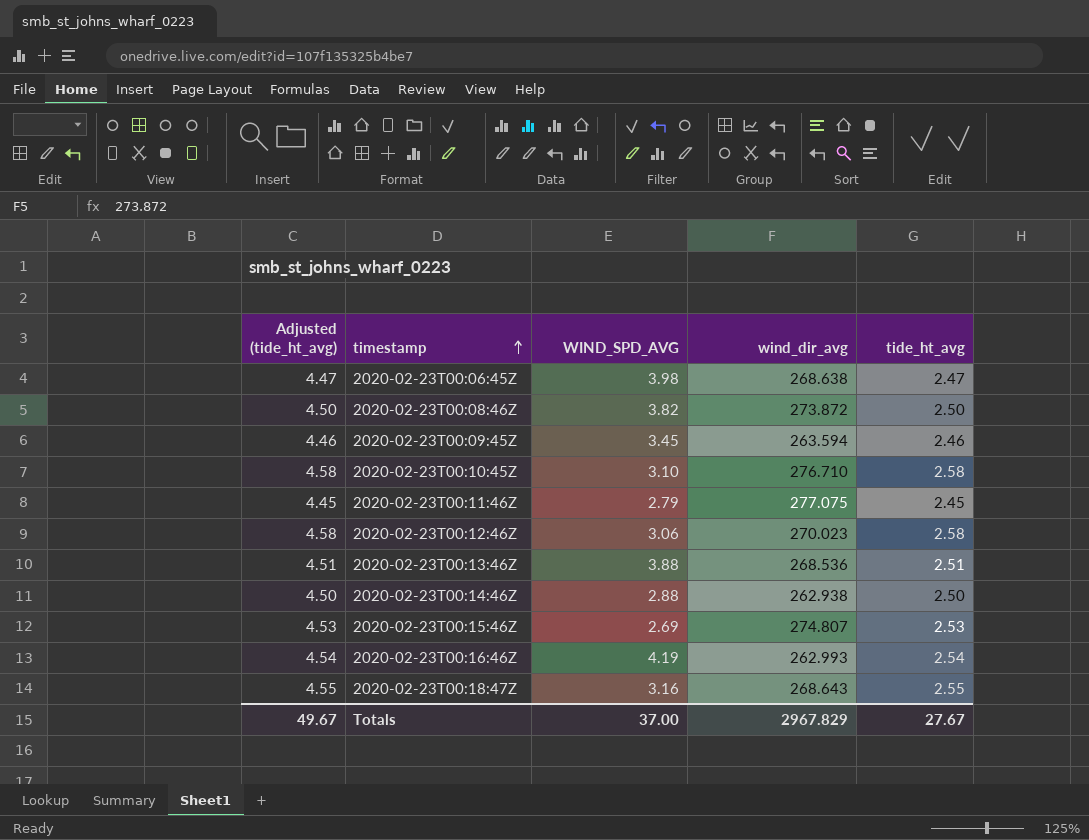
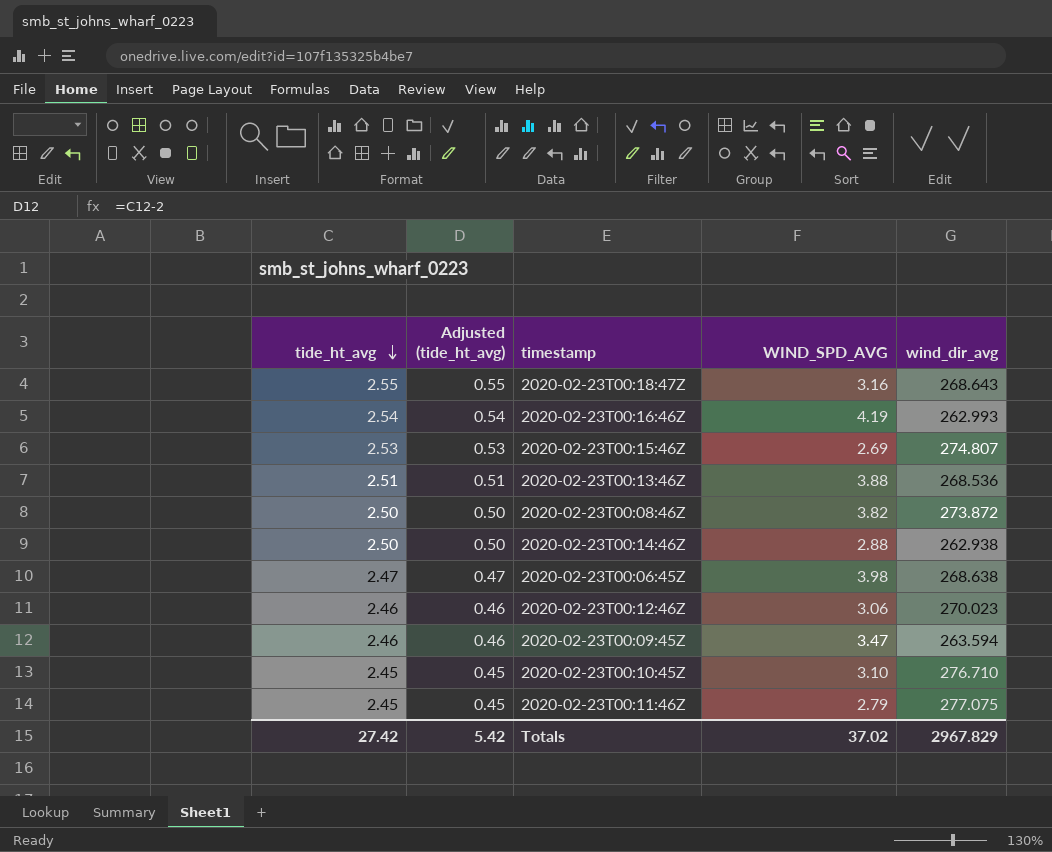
row order: timestamp ascending -> tide_ht_avg descending
column tide_ht_avg | position: 5 -> 1
column Adjusted (tide_ht_avg) | formula: [tide_ht_avg] + 2 -> [tide_ht_avg] - 2
2020-02-23T00:12:46Z | tide_ht_avg: 2.58 -> 2.46
2020-02-23T00:09:45Z | WIND_SPD_AVG: 3.45 -> 3.47
2020-02-23T00:10:45Z | tide_ht_avg: 2.58 -> 2.45
Totals | tide_ht_avg: 27.67 -> 27.42
Totals | Adjusted (tide_ht_avg): 49.67 -> 5.42
Totals | WIND_SPD_AVG: 37.00 -> 37.02

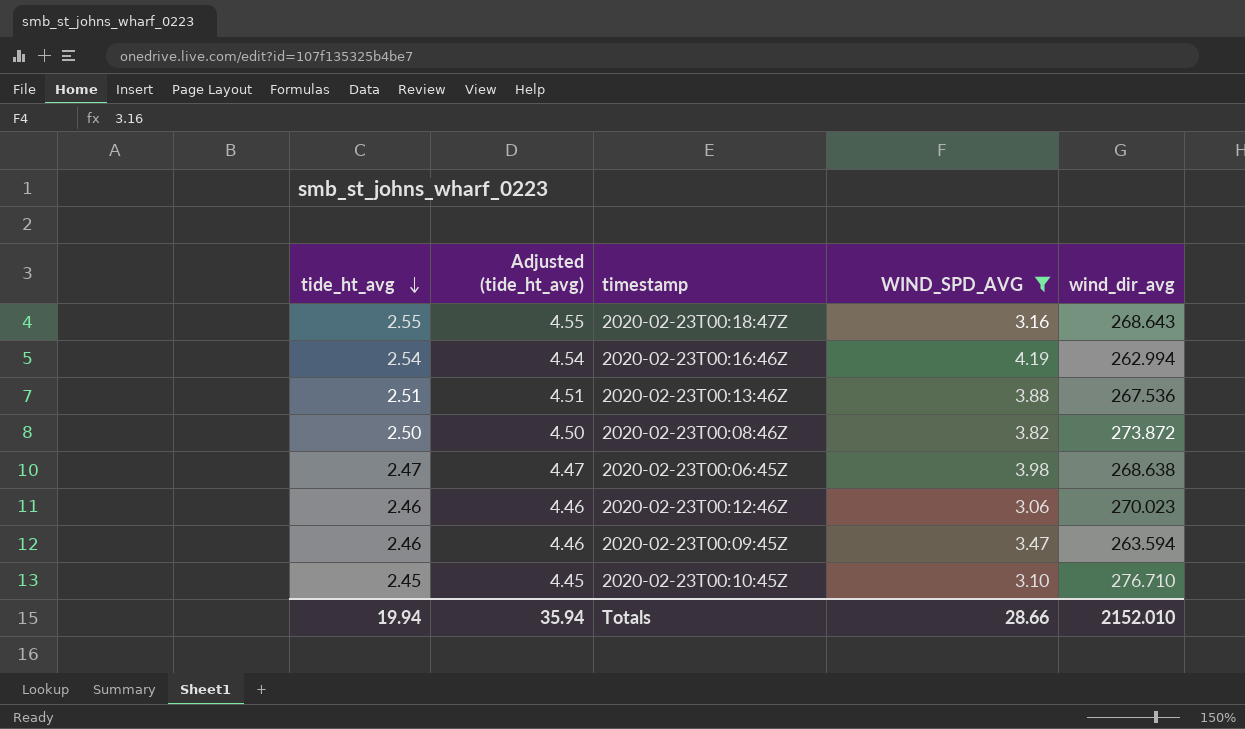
filter: none -> WIND_SPD_AVG >= 3.06
column Adjusted (tide_ht_avg) | formula: [tide_ht_avg] - 2 -> [tide_ht_avg] + 2
2020-02-23T00:16:46Z | wind_dir_avg: 262.993 -> 262.994
2020-02-23T00:13:46Z | wind_dir_avg: 268.536 -> 267.536
Totals | tide_ht_avg: 27.42 -> 19.94
Totals | Adjusted (tide_ht_avg): 5.42 -> 35.94
Totals | WIND_SPD_AVG: 37.02 -> 28.66
Totals | wind_dir_avg: 2967.829 -> 2152.010

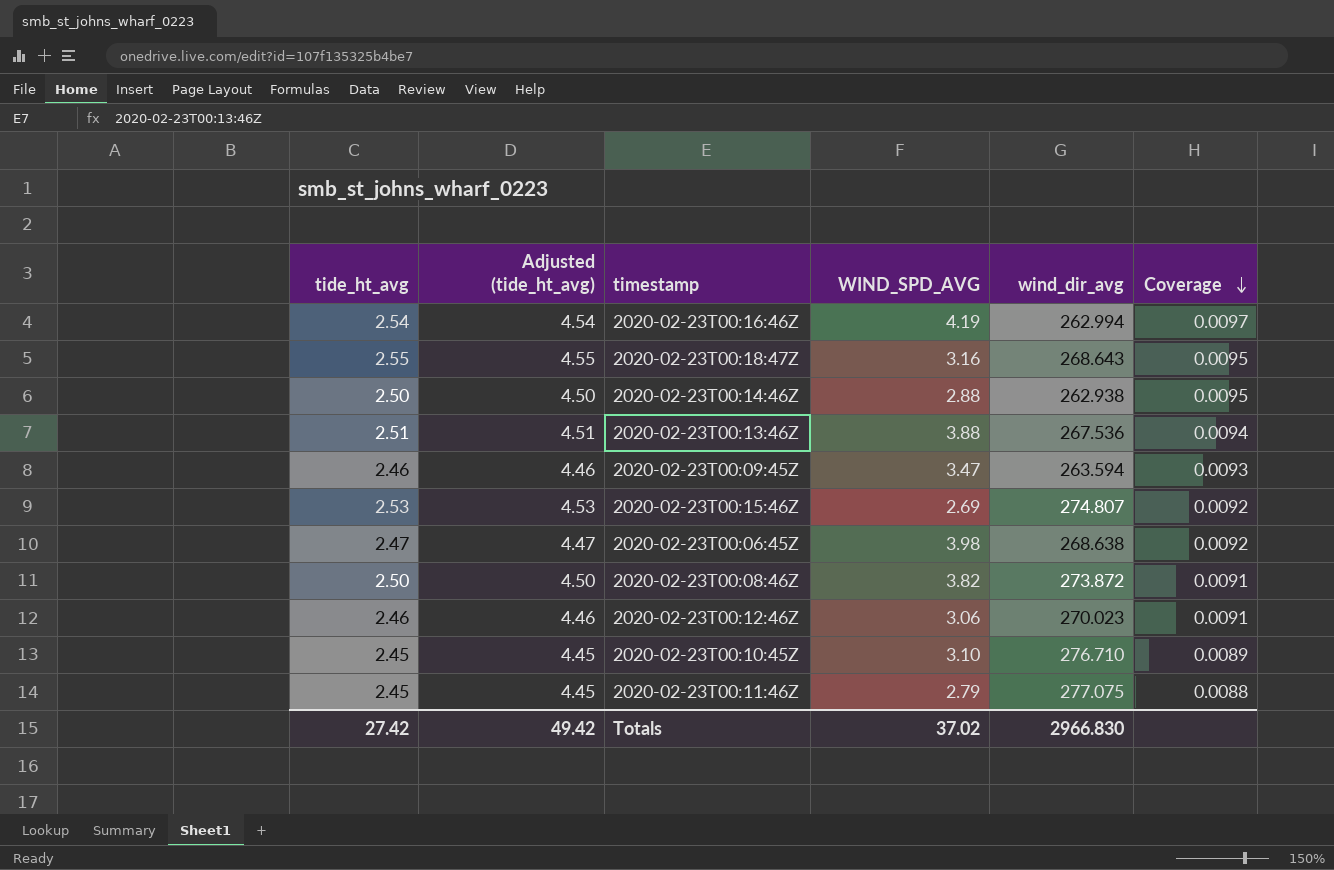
filter: WIND_SPD_AVG >= 3.06 -> none
row order: tide_ht_avg descending -> Coverage descending
column Coverage | formula: none -> [tide_ht_avg] / [wind_dir_avg]
Totals | tide_ht_avg: 19.94 -> 27.42
Totals | Adjusted (tide_ht_avg): 35.94 -> 49.42
Totals | WIND_SPD_AVG: 28.66 -> 37.02
Totals | wind_dir_avg: 2152.010 -> 2966.830

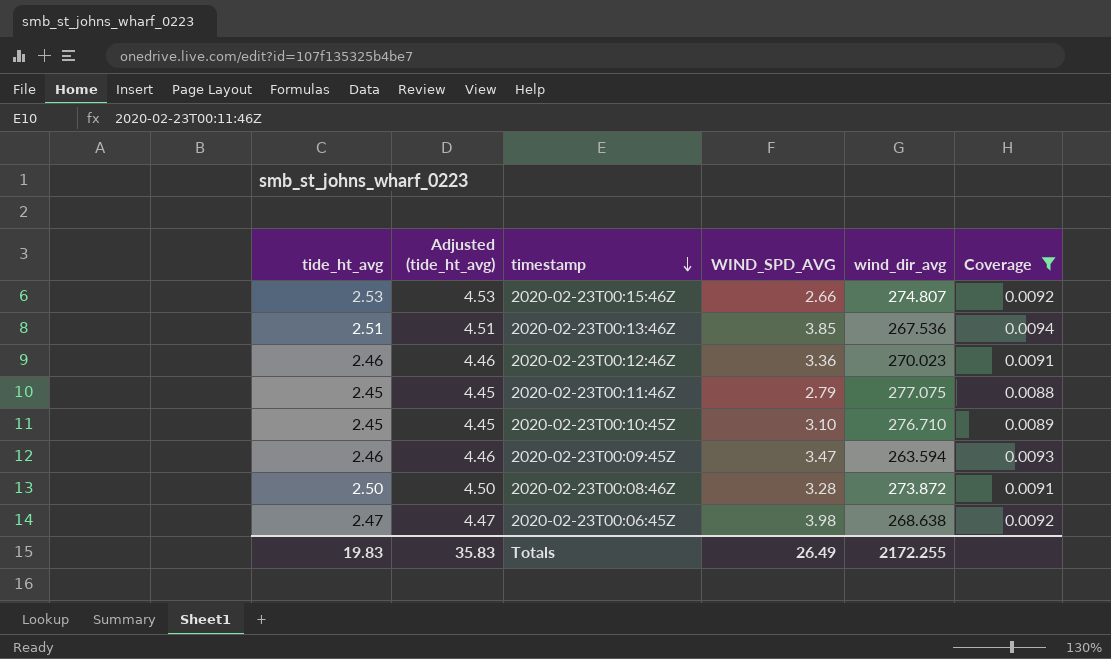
filter: none -> Coverage <= 0.0094
row order: Coverage descending -> timestamp descending
2020-02-23T00:15:46Z | WIND_SPD_AVG: 2.69 -> 2.66
2020-02-23T00:13:46Z | WIND_SPD_AVG: 3.88 -> 3.85
2020-02-23T00:12:46Z | WIND_SPD_AVG: 3.06 -> 3.36
2020-02-23T00:08:46Z | WIND_SPD_AVG: 3.82 -> 3.28
Totals | tide_ht_avg: 27.42 -> 19.83
Totals | Adjusted (tide_ht_avg): 49.42 -> 35.83
Totals | WIND_SPD_AVG: 37.02 -> 26.49
Totals | wind_dir_avg: 2966.830 -> 2172.255

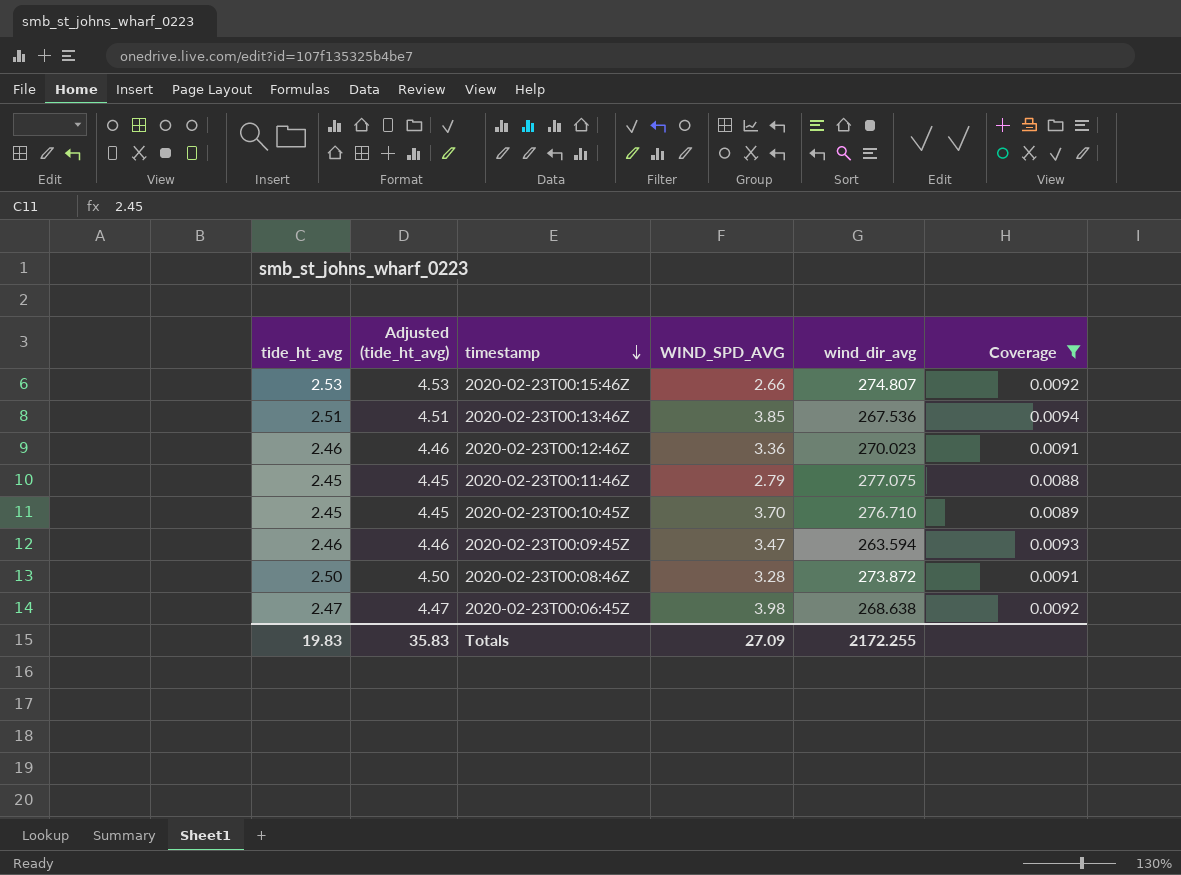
2020-02-23T00:10:45Z | WIND_SPD_AVG: 3.10 -> 3.70
Totals | WIND_SPD_AVG: 26.49 -> 27.09

